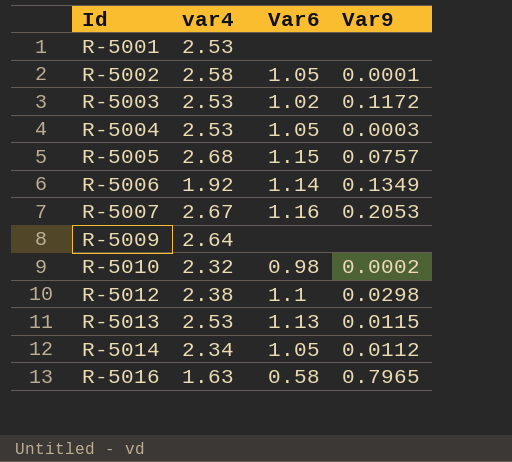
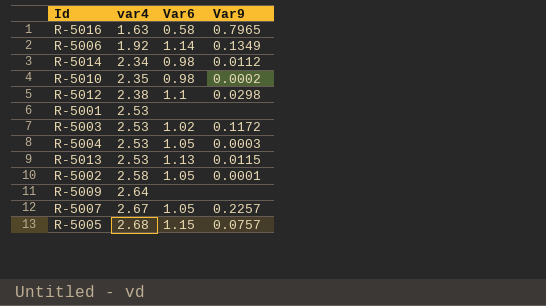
row order: Id ascending -> var4 ascending
R-5014 | Var6: 1.05 -> 0.98
R-5010 | var4: 2.32 -> 2.35
R-5007 | Var6: 1.16 -> 1.05
R-5007 | Var9: 0.2053 -> 0.2257

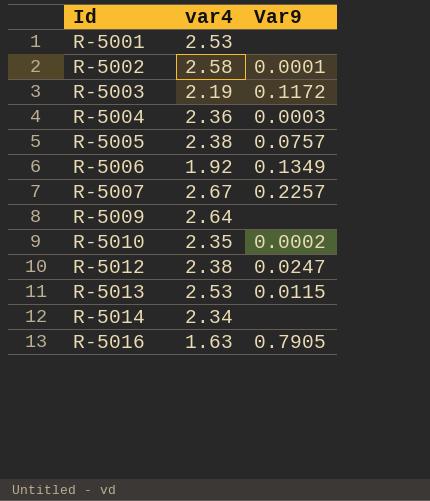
row order: var4 ascending -> Id ascending
column Var6 | position: 3 -> none
R-5003 | var4: 2.53 -> 2.19
R-5004 | var4: 2.53 -> 2.36
R-5005 | var4: 2.68 -> 2.38
R-5012 | Var9: 0.0298 -> 0.0247
R-5014 | Var9: 0.0112 -> none
R-5016 | Var9: 0.7965 -> 0.7905

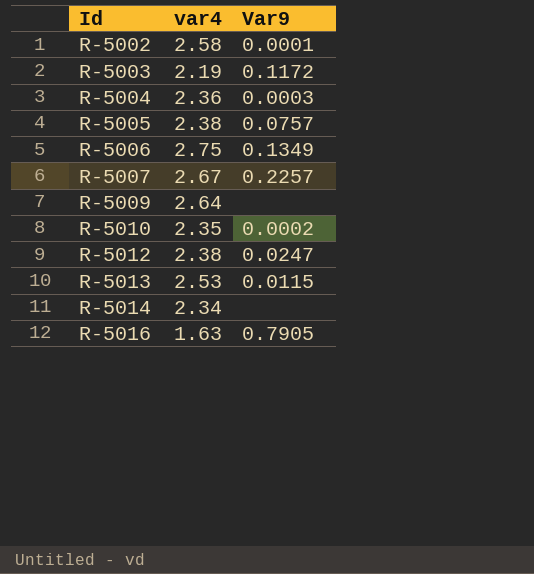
row R-5001: 2.53 | none -> none
R-5006 | var4: 1.92 -> 2.75

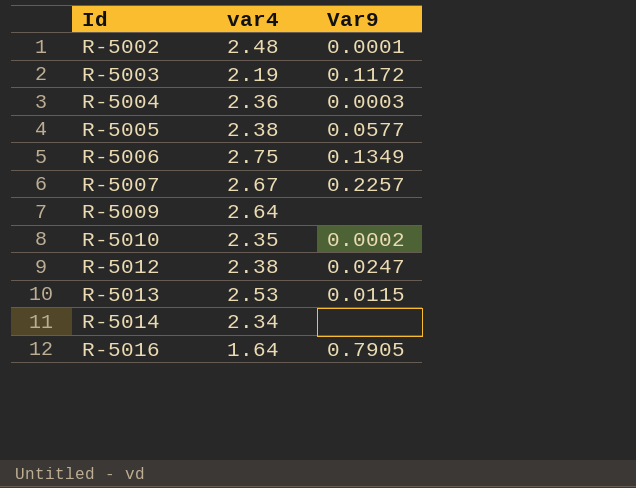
R-5002 | var4: 2.58 -> 2.48
R-5005 | Var9: 0.0757 -> 0.0577
R-5016 | var4: 1.63 -> 1.64

